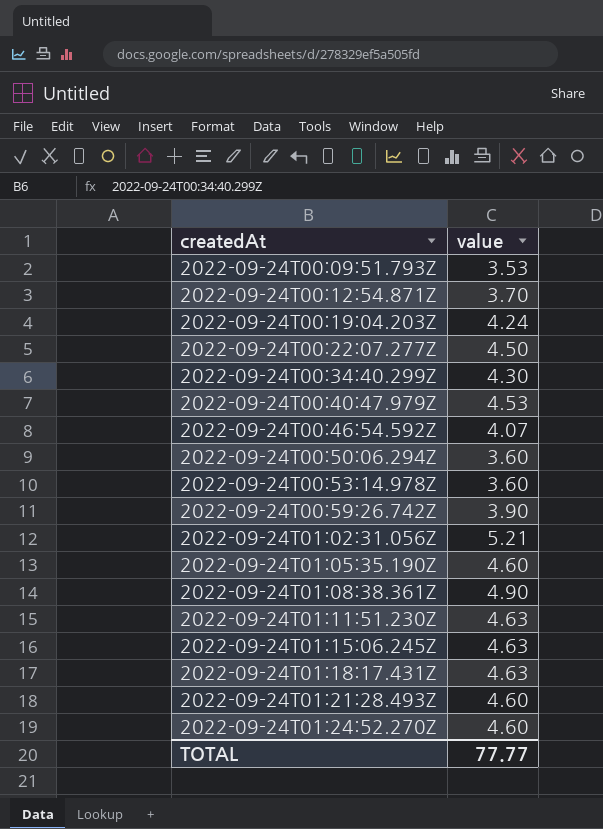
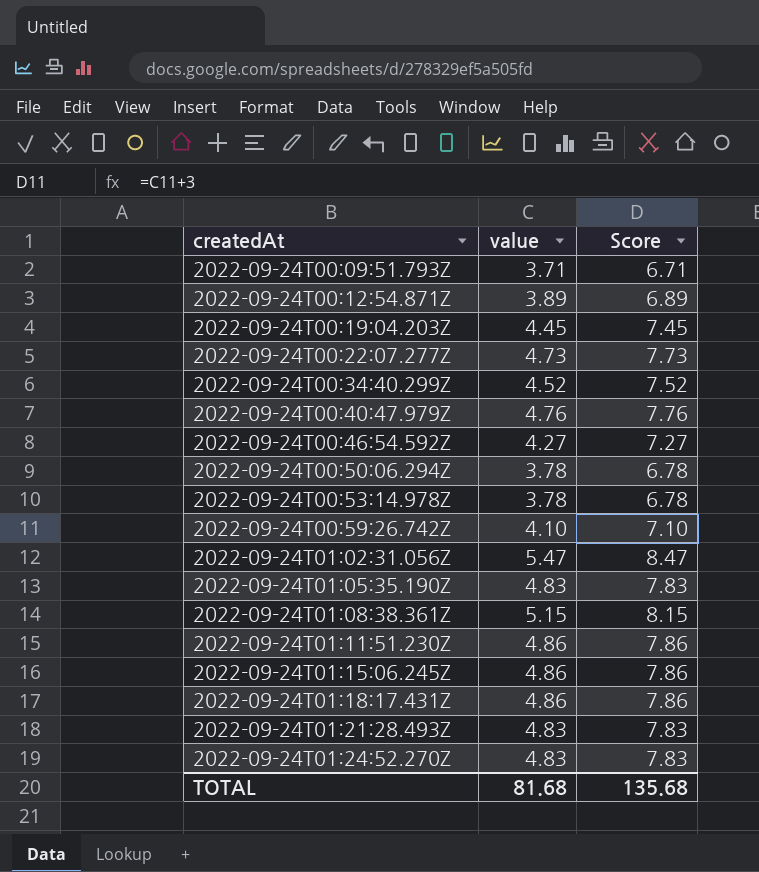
column Score | formula: none -> [value] + 3
2022-09-24T00:09:51.793Z | value: 3.53 -> 3.71
2022-09-24T00:12:54.871Z | value: 3.70 -> 3.89
2022-09-24T00:19:04.203Z | value: 4.24 -> 4.45
2022-09-24T00:22:07.277Z | value: 4.50 -> 4.73
2022-09-24T00:34:40.299Z | value: 4.30 -> 4.52
2022-09-24T00:40:47.979Z | value: 4.53 -> 4.76
2022-09-24T00:46:54.592Z | value: 4.07 -> 4.27
2022-09-24T00:50:06.294Z | value: 3.60 -> 3.78
2022-09-24T00:53:14.978Z | value: 3.60 -> 3.78
2022-09-24T00:59:26.742Z | value: 3.90 -> 4.10
2022-09-24T01:02:31.056Z | value: 5.21 -> 5.47
2022-09-24T01:05:35.190Z | value: 4.60 -> 4.83
2022-09-24T01:08:38.361Z | value: 4.90 -> 5.15
2022-09-24T01:11:51.230Z | value: 4.63 -> 4.86
2022-09-24T01:15:06.245Z | value: 4.63 -> 4.86
2022-09-24T01:18:17.431Z | value: 4.63 -> 4.86
2022-09-24T01:21:28.493Z | value: 4.60 -> 4.83
2022-09-24T01:24:52.270Z | value: 4.60 -> 4.83
TOTAL | value: 77.77 -> 81.68

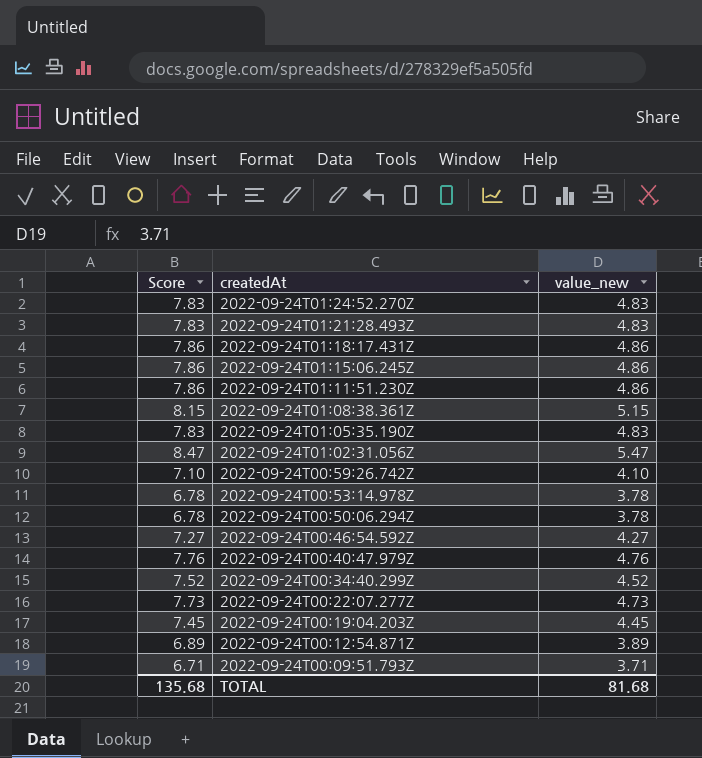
row order: createdAt ascending -> createdAt descending
column Score | position: 3 -> 1
column name: value -> value_new

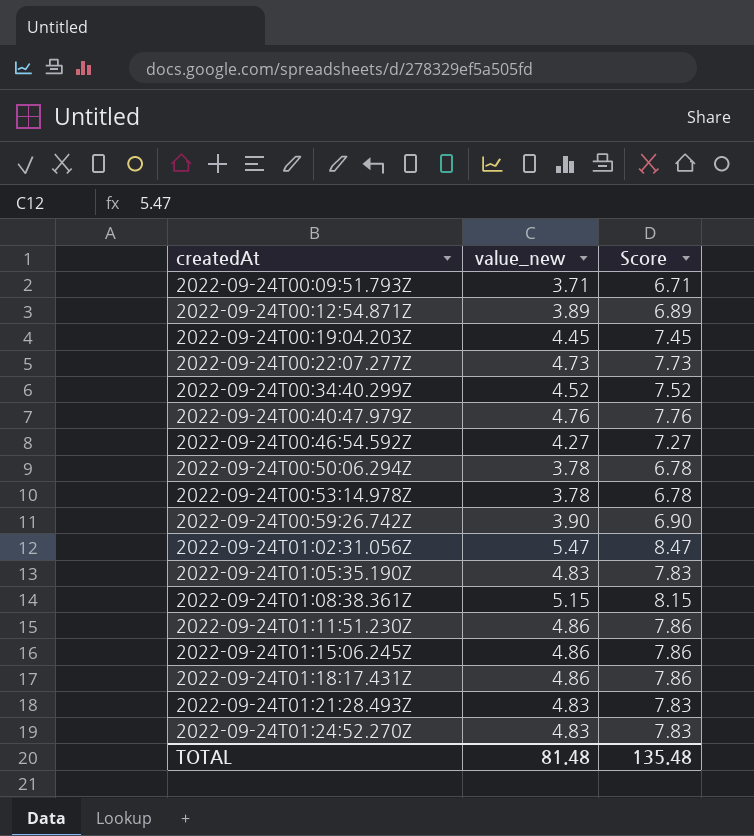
row order: createdAt descending -> createdAt ascending
column Score | position: 1 -> 3
2022-09-24T00:59:26.742Z | value_new: 4.10 -> 3.90
2022-09-24T00:59:26.742Z | Score: 7.10 -> 6.90
TOTAL | value_new: 81.68 -> 81.48
TOTAL | Score: 135.68 -> 135.48

